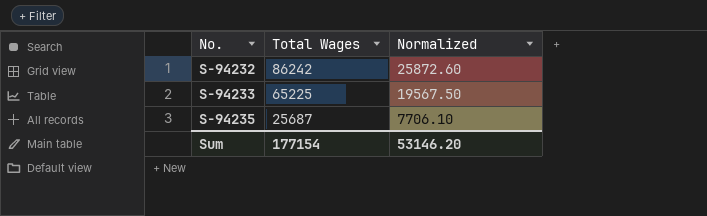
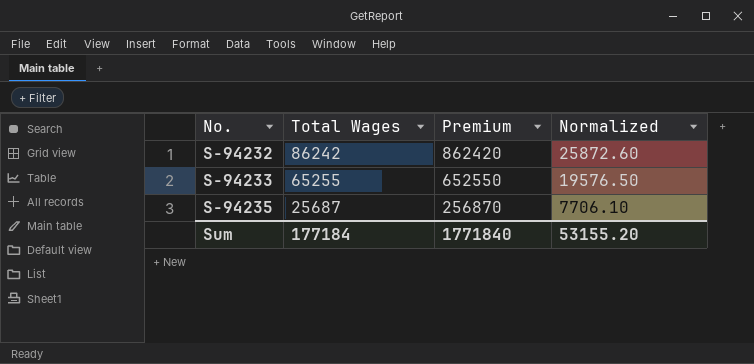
column Premium | formula: none -> [Total Wages] * 10
S-94233 | Total Wages: 65225 -> 65255
S-94233 | Normalized: 19567.50 -> 19576.50
Sum | Total Wages: 177154 -> 177184
Sum | Normalized: 53146.20 -> 53155.20

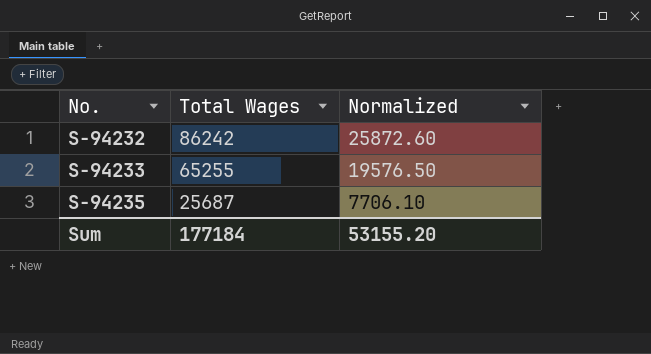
column Premium | formula: [Total Wages] * 10 -> none

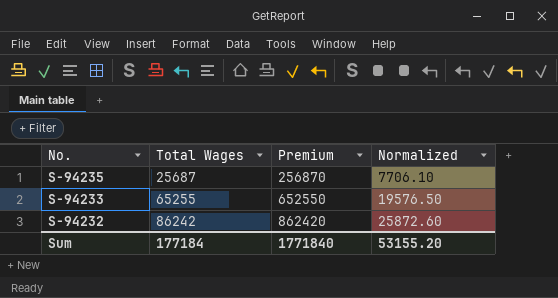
row order: No. ascending -> No. descending
column Premium | formula: none -> [Total Wages] * 10

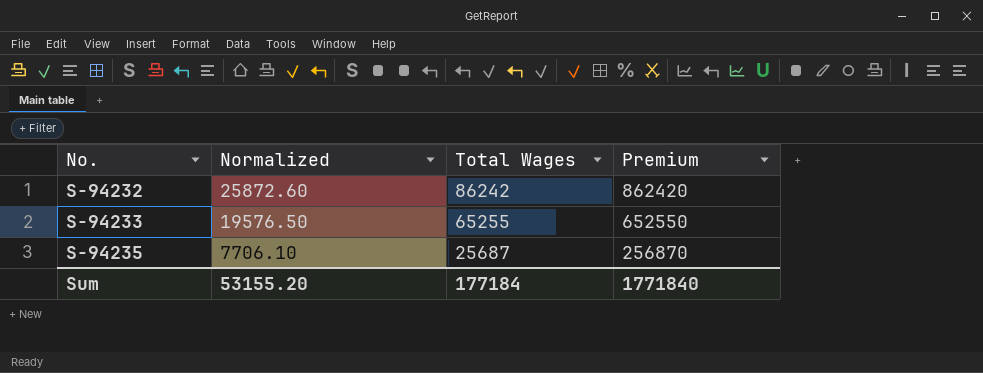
row order: No. descending -> No. ascending
column Normalized | position: 4 -> 2

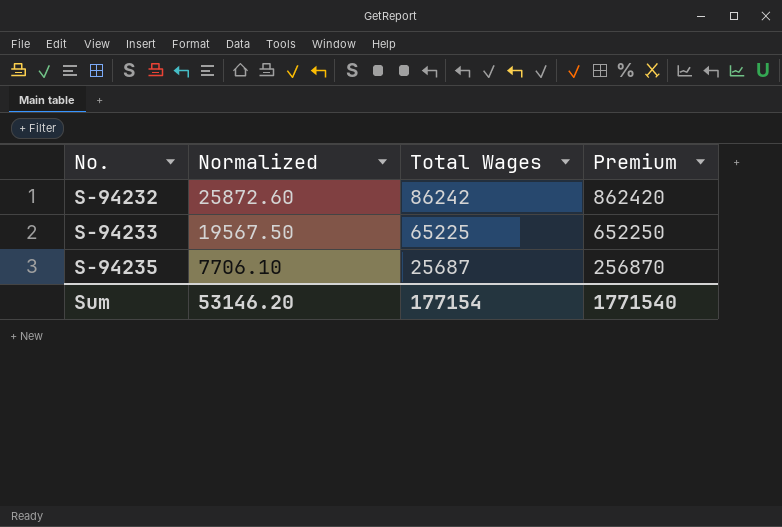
S-94233 | Normalized: 19576.50 -> 19567.50
S-94233 | Total Wages: 65255 -> 65225
S-94233 | Premium: 652550 -> 652250
Sum | Normalized: 53155.20 -> 53146.20
Sum | Total Wages: 177184 -> 177154
Sum | Premium: 1771840 -> 1771540

